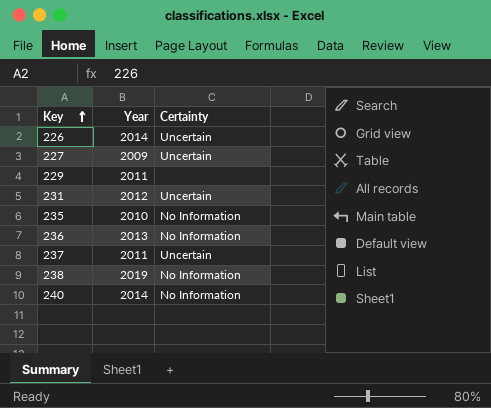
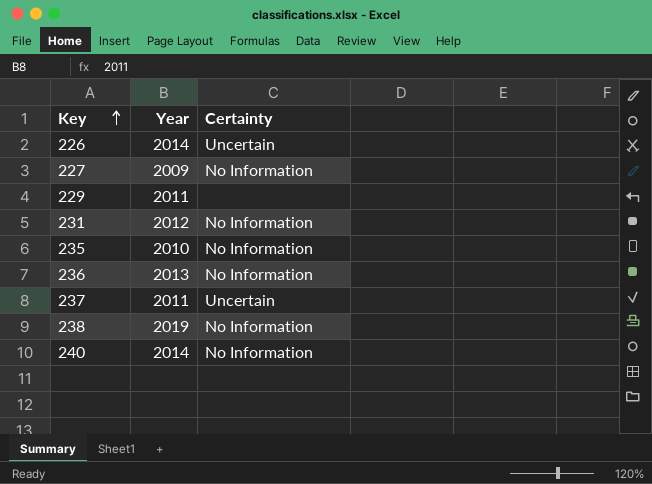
227 | Certainty: Uncertain -> No Information
231 | Certainty: Uncertain -> No Information

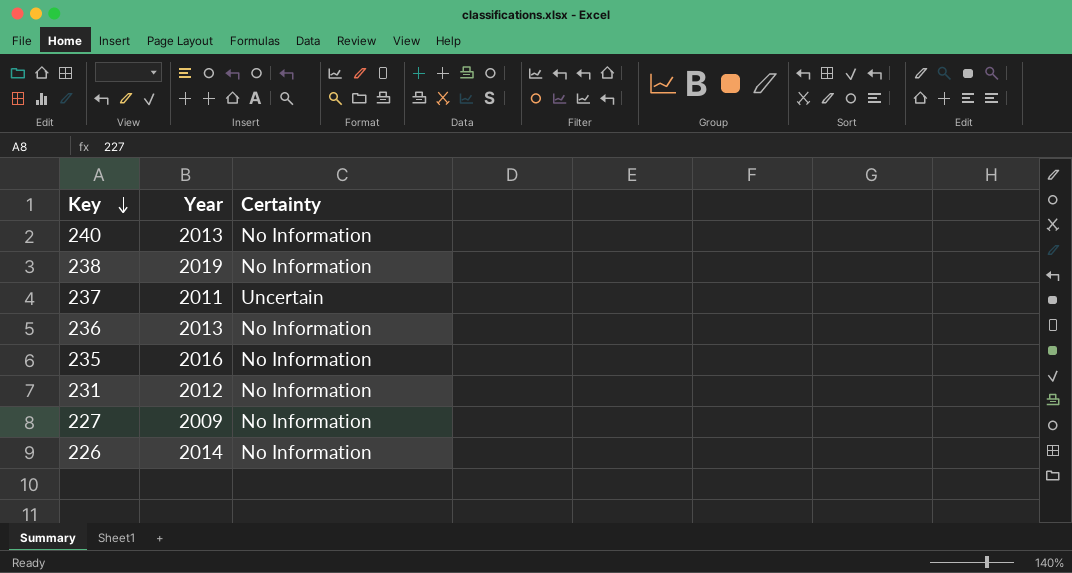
row order: Key ascending -> Key descending
row 229: 2011 | none -> none
240 | Year: 2014 -> 2013
235 | Year: 2010 -> 2016
226 | Certainty: Uncertain -> No Information

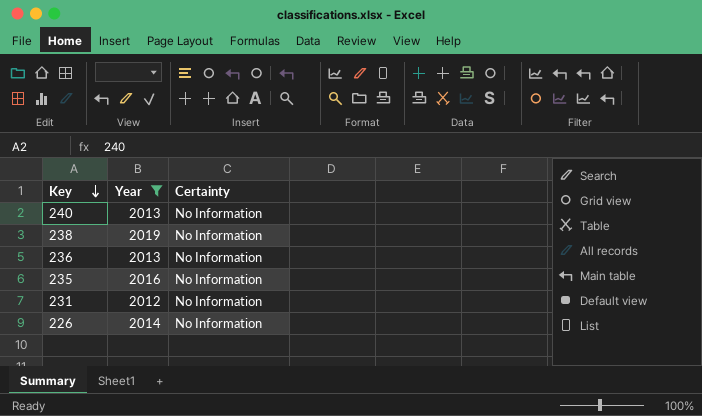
filter: none -> Year >= 2012

